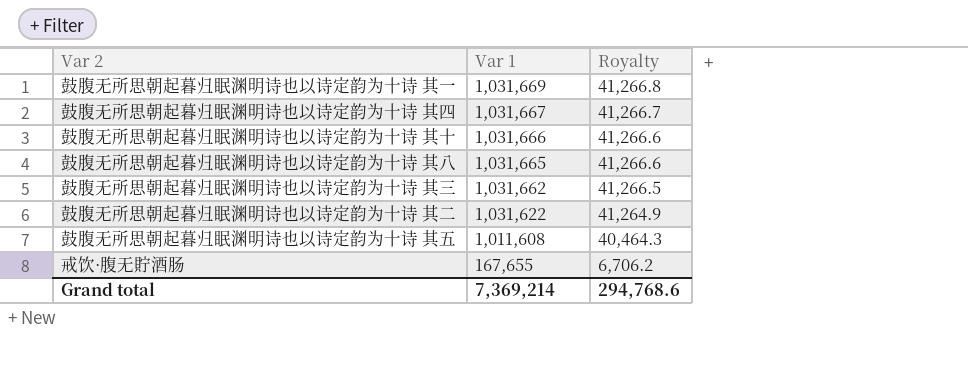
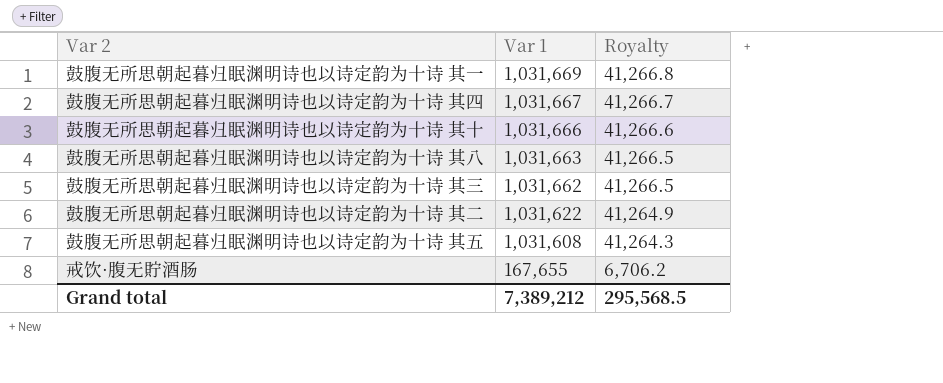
鼓腹无所思朝起暮归眠渊明诗也以诗定韵为十诗 其八 | Var 1: 1,031,665 -> 1,031,663
鼓腹无所思朝起暮归眠渊明诗也以诗定韵为十诗 其八 | Royalty: 41,266.6 -> 41,266.5
鼓腹无所思朝起暮归眠渊明诗也以诗定韵为十诗 其五 | Var 1: 1,011,608 -> 1,031,608
鼓腹无所思朝起暮归眠渊明诗也以诗定韵为十诗 其五 | Royalty: 40,464.3 -> 41,264.3
Grand total | Var 1: 7,369,214 -> 7,389,212
Grand total | Royalty: 294,768.6 -> 295,568.5

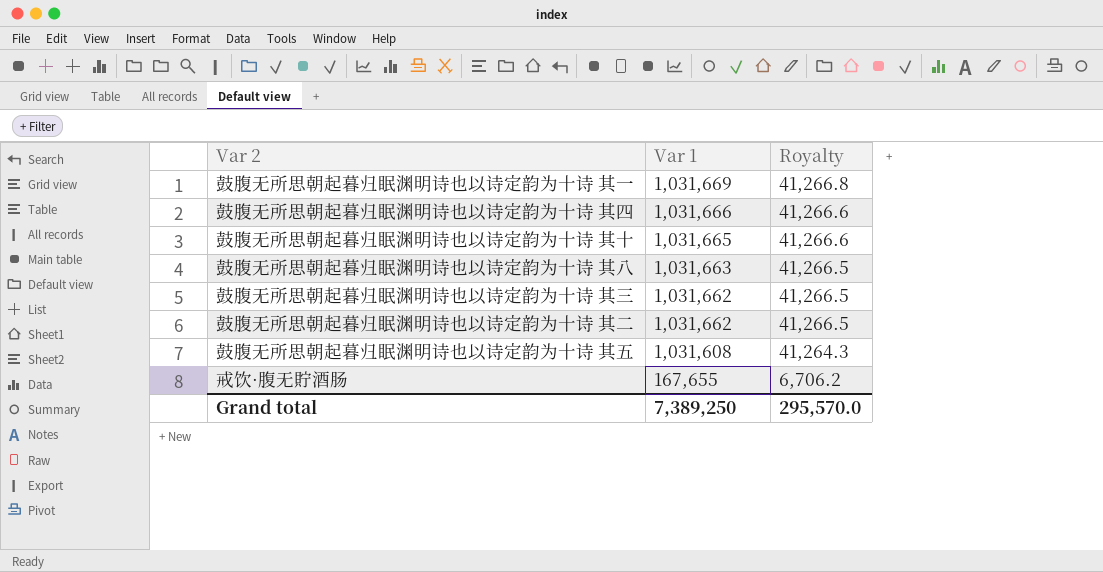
鼓腹无所思朝起暮归眠渊明诗也以诗定韵为十诗 其四 | Var 1: 1,031,667 -> 1,031,666
鼓腹无所思朝起暮归眠渊明诗也以诗定韵为十诗 其四 | Royalty: 41,266.7 -> 41,266.6
鼓腹无所思朝起暮归眠渊明诗也以诗定韵为十诗 其十 | Var 1: 1,031,666 -> 1,031,665
鼓腹无所思朝起暮归眠渊明诗也以诗定韵为十诗 其二 | Var 1: 1,031,622 -> 1,031,662
鼓腹无所思朝起暮归眠渊明诗也以诗定韵为十诗 其二 | Royalty: 41,264.9 -> 41,266.5
Grand total | Var 1: 7,389,212 -> 7,389,250
Grand total | Royalty: 295,568.5 -> 295,570.0

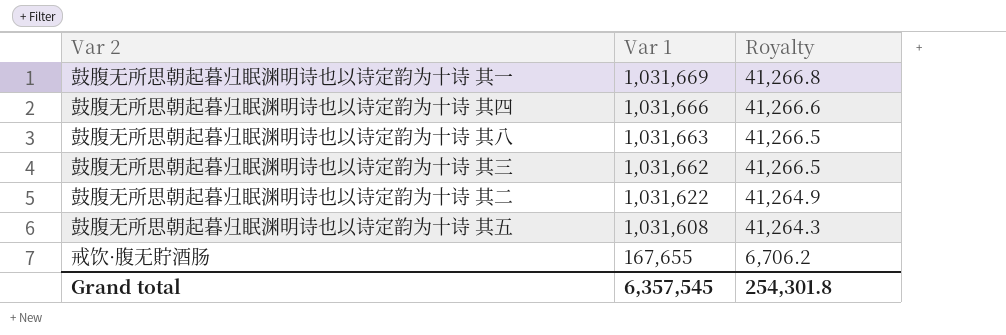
row 鼓腹无所思朝起暮归眠渊明诗也以诗定韵为十诗 其十: 1,031,665 | 41,266.6 -> none
鼓腹无所思朝起暮归眠渊明诗也以诗定韵为十诗 其二 | Var 1: 1,031,662 -> 1,031,622
鼓腹无所思朝起暮归眠渊明诗也以诗定韵为十诗 其二 | Royalty: 41,266.5 -> 41,264.9
Grand total | Var 1: 7,389,250 -> 6,357,545
Grand total | Royalty: 295,570.0 -> 254,301.8

